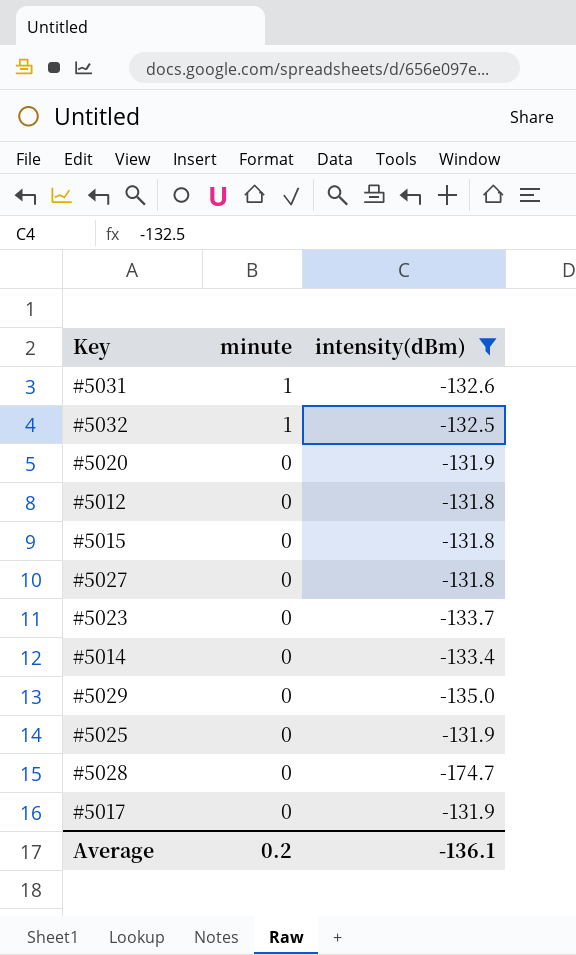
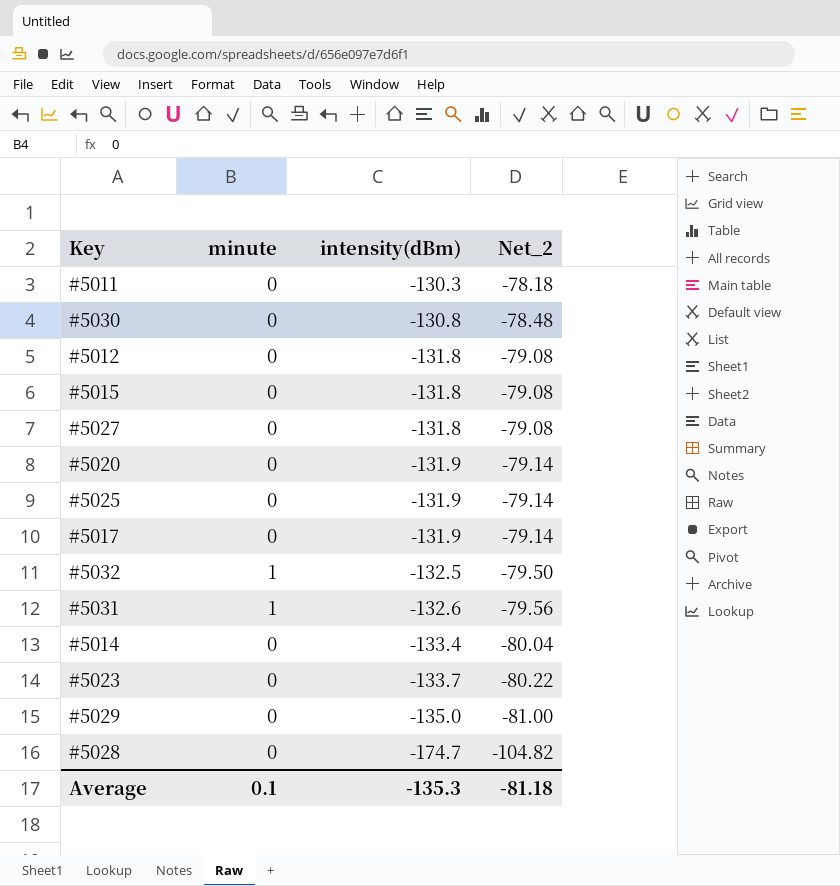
filter: intensity(dBm) <= -131.8 -> none
row order: minute descending -> intensity(dBm) descending
column Net_2 | formula: none -> [intensity(dBm)] * 0.6
Average | minute: 0.2 -> 0.1
Average | intensity(dBm): -136.1 -> -135.3

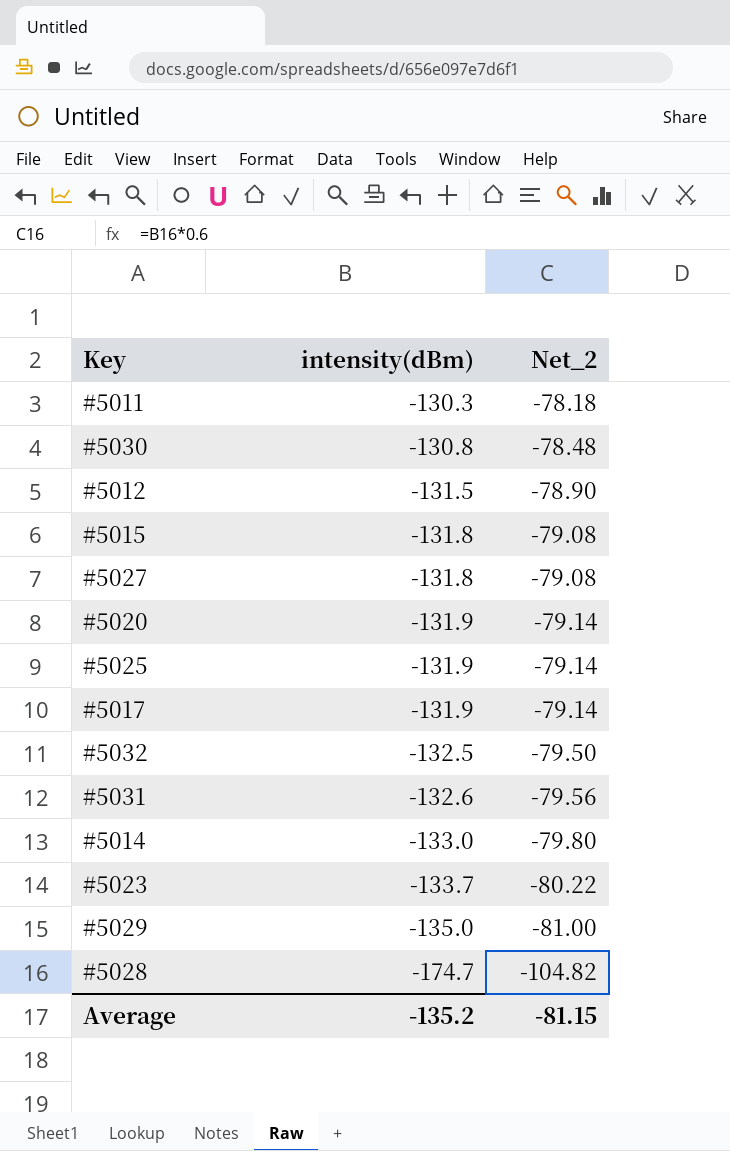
column minute | position: 2 -> none
#5012 | intensity(dBm): -131.8 -> -131.5
#5012 | Net_2: -79.08 -> -78.90
#5014 | intensity(dBm): -133.4 -> -133.0
#5014 | Net_2: -80.04 -> -79.80
Average | intensity(dBm): -135.3 -> -135.2
Average | Net_2: -81.18 -> -81.15

